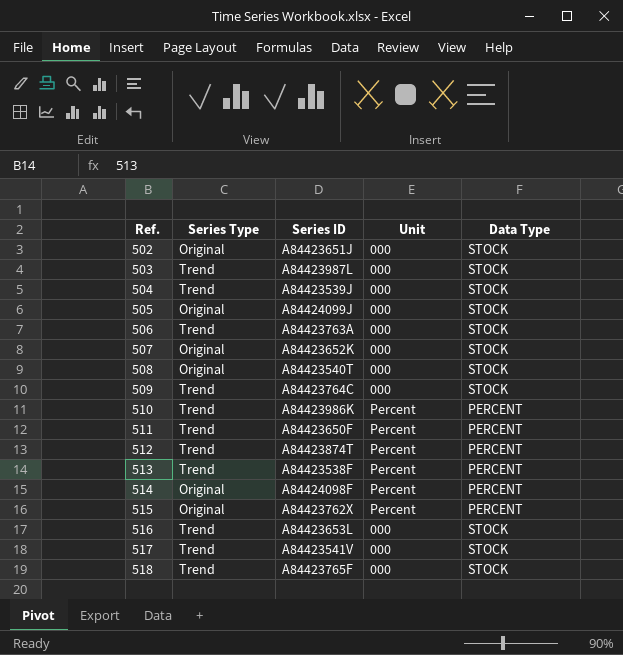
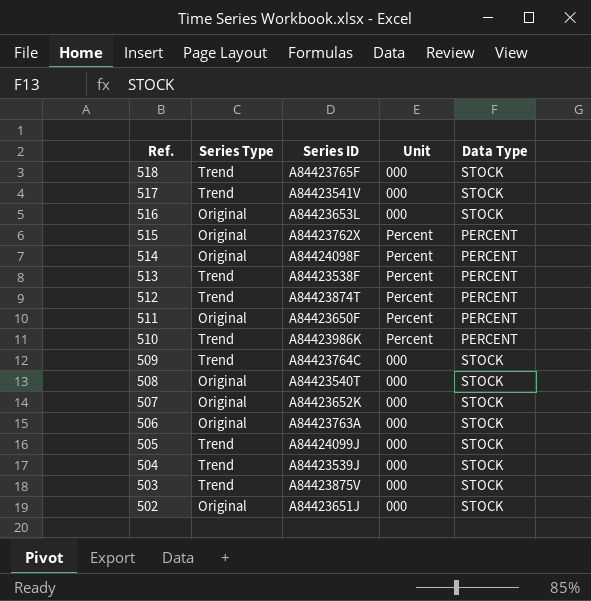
row order: Ref. ascending -> Ref. descending
516 | Series Type: Trend -> Original
511 | Series Type: Trend -> Original
506 | Series Type: Trend -> Original
505 | Series Type: Original -> Trend
503 | Series ID: A84423987L -> A84423875V

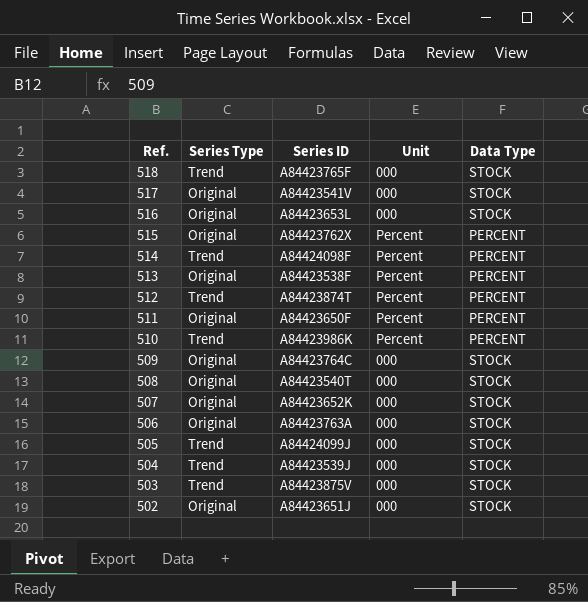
517 | Series Type: Trend -> Original
514 | Series Type: Original -> Trend
513 | Series Type: Trend -> Original
509 | Series Type: Trend -> Original

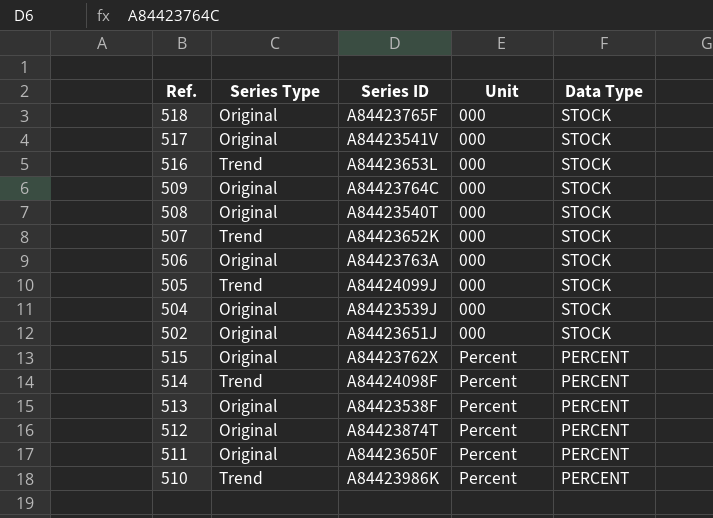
row order: Ref. descending -> Unit ascending
row 503: Trend | A84423875V | 000 | STOCK -> none
518 | Series Type: Trend -> Original
516 | Series Type: Original -> Trend
507 | Series Type: Original -> Trend
504 | Series Type: Trend -> Original
512 | Series Type: Trend -> Original

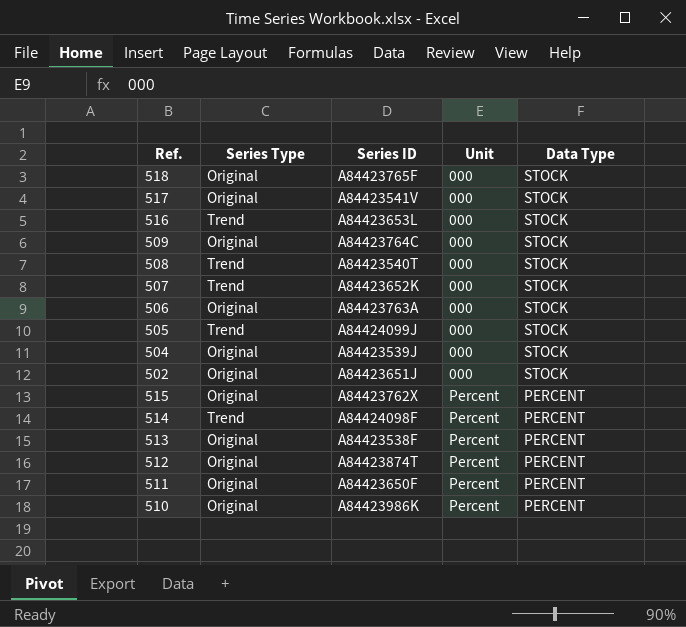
508 | Series Type: Original -> Trend
510 | Series Type: Trend -> Original

